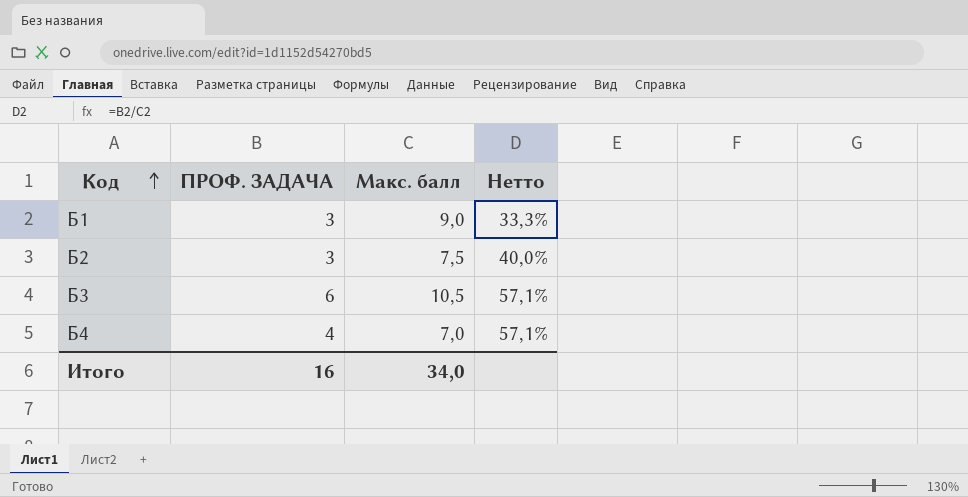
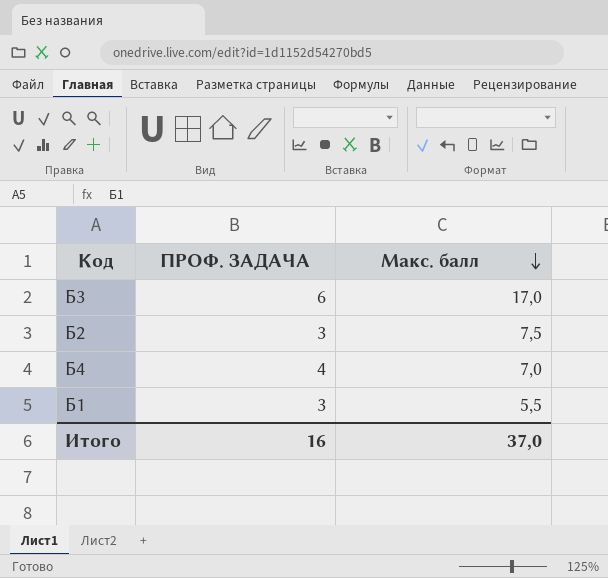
row order: Код ascending -> Макс. балл descending
column Нетто | formula: [ПРОФ. ЗАДАЧА] / [Макс. балл] -> none
Б3 | Макс. балл: 10,5 -> 17,0
Б1 | Макс. балл: 9,0 -> 5,5
Итого | Макс. балл: 34,0 -> 37,0

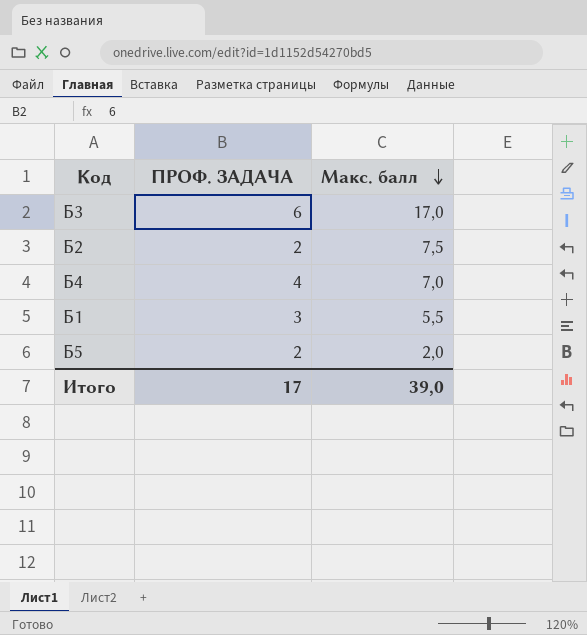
Б2 | ПРОФ. ЗАДАЧА: 3 -> 2
row Б5: none -> 2 | 2,0
Итого | ПРОФ. ЗАДАЧА: 16 -> 17
Итого | Макс. балл: 37,0 -> 39,0

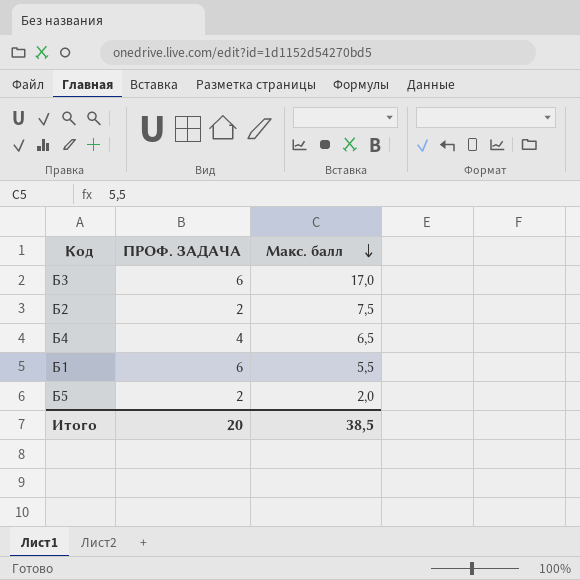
Б4 | Макс. балл: 7,0 -> 6,5
Б1 | ПРОФ. ЗАДАЧА: 3 -> 6
Итого | ПРОФ. ЗАДАЧА: 17 -> 20
Итого | Макс. балл: 39,0 -> 38,5

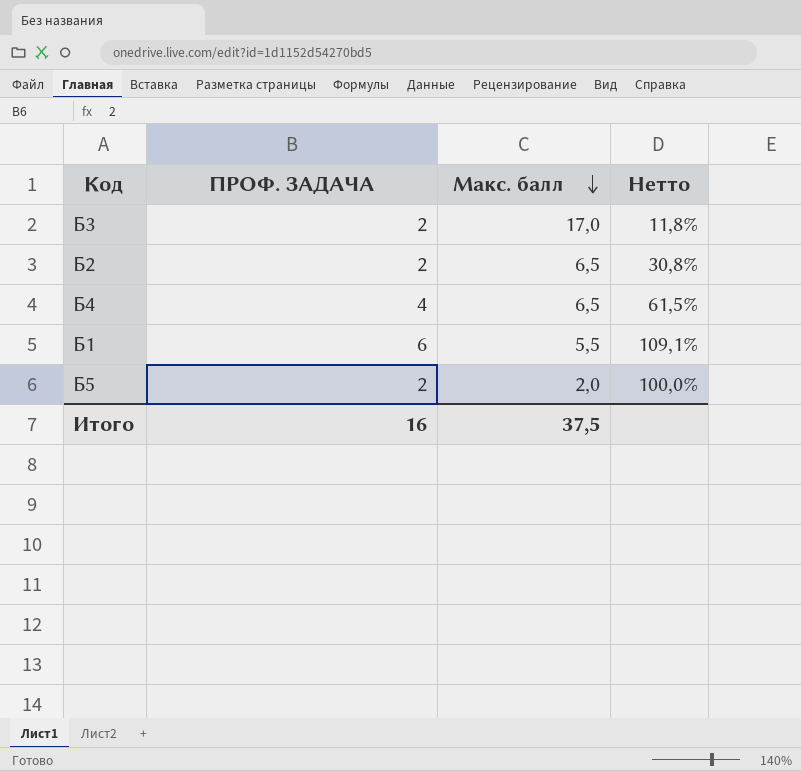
column Нетто | formula: none -> [ПРОФ. ЗАДАЧА] / [Макс. балл]
Б3 | ПРОФ. ЗАДАЧА: 6 -> 2
Б2 | Макс. балл: 7,5 -> 6,5
Итого | ПРОФ. ЗАДАЧА: 20 -> 16
Итого | Макс. балл: 38,5 -> 37,5

